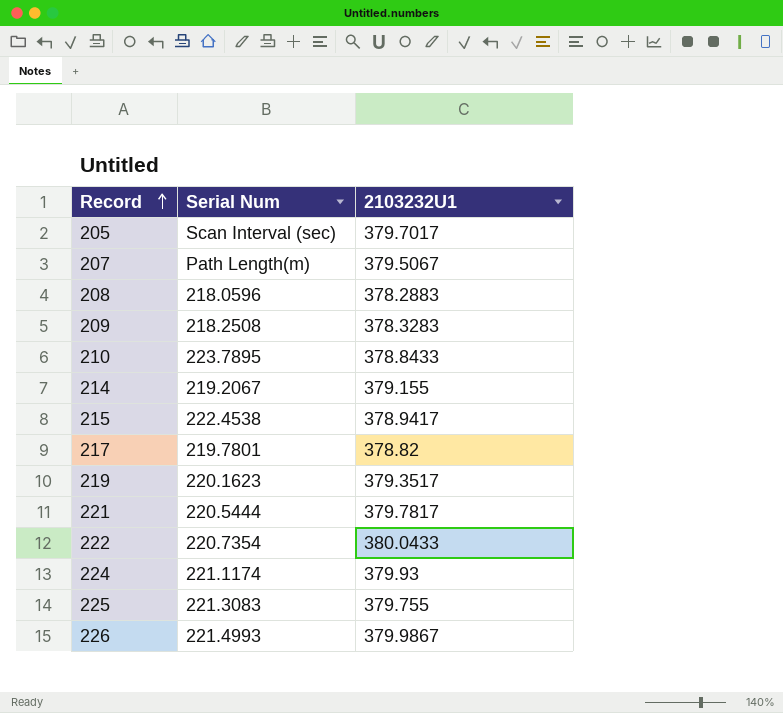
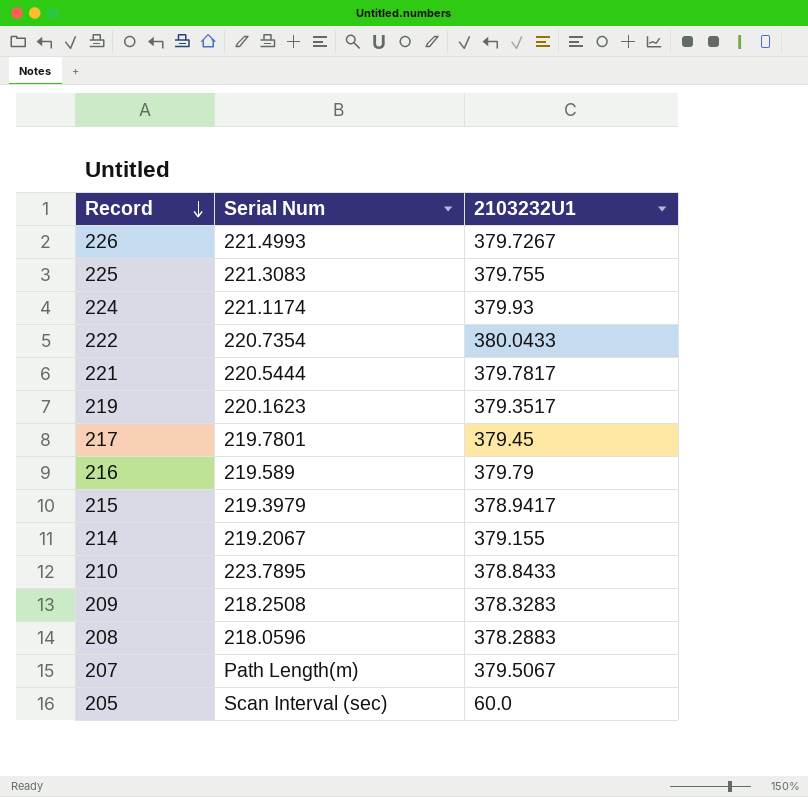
row order: Record ascending -> Record descending
226 | 2103232U1: 379.9867 -> 379.7267
217 | 2103232U1: 378.82 -> 379.45
row 216: none -> 219.589 | 379.79
215 | Serial Num: 222.4538 -> 219.3979
205 | 2103232U1: 379.7017 -> 60.0

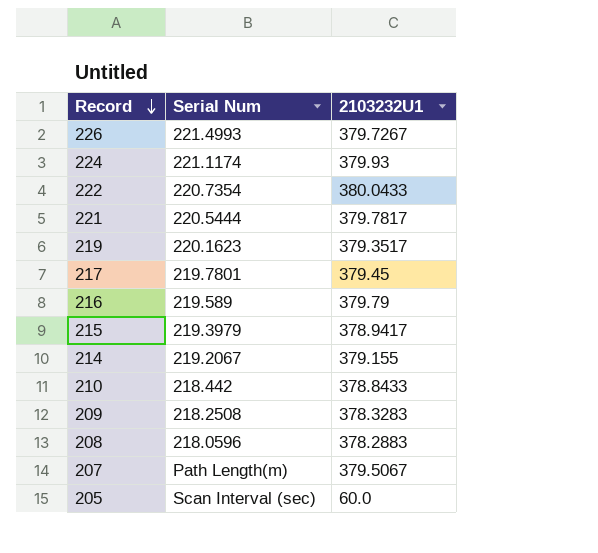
row 225: 221.3083 | 379.755 -> none
210 | Serial Num: 223.7895 -> 218.442

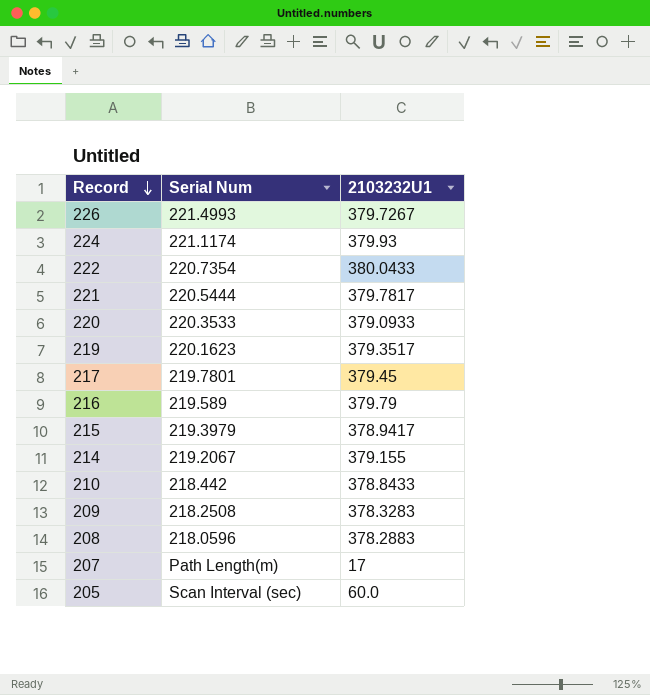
row 220: none -> 220.3533 | 379.0933
207 | 2103232U1: 379.5067 -> 17

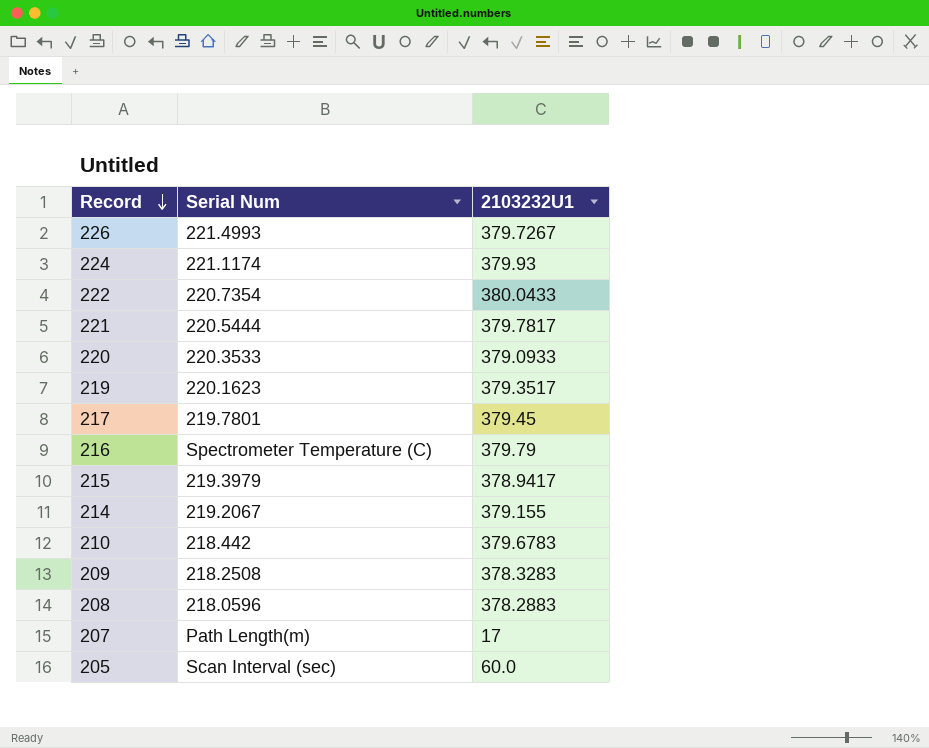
216 | Serial Num: 219.589 -> Spectrometer Temperature (C)
210 | 2103232U1: 378.8433 -> 379.6783

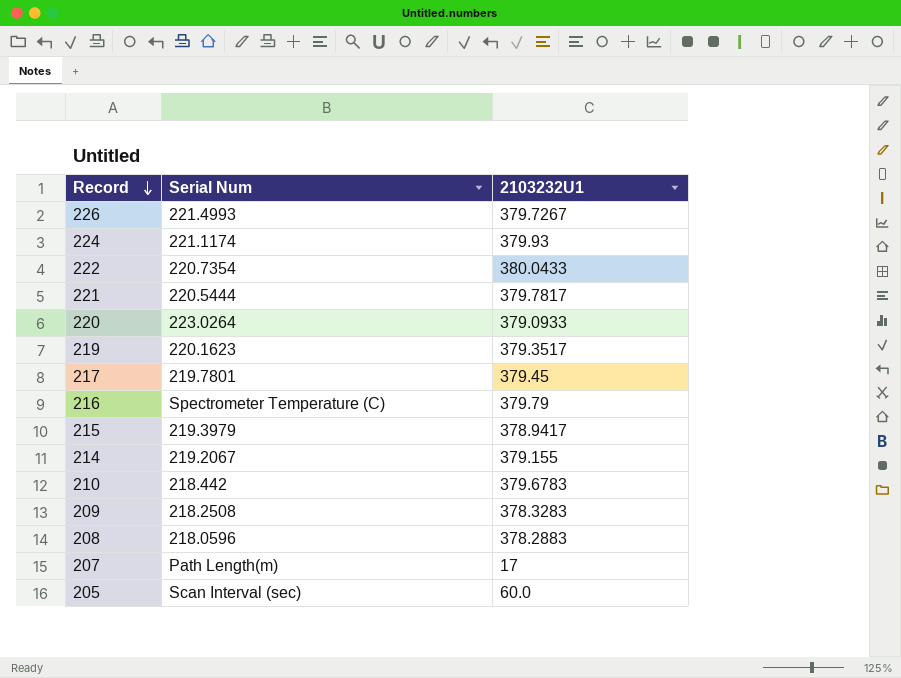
220 | Serial Num: 220.3533 -> 223.0264

